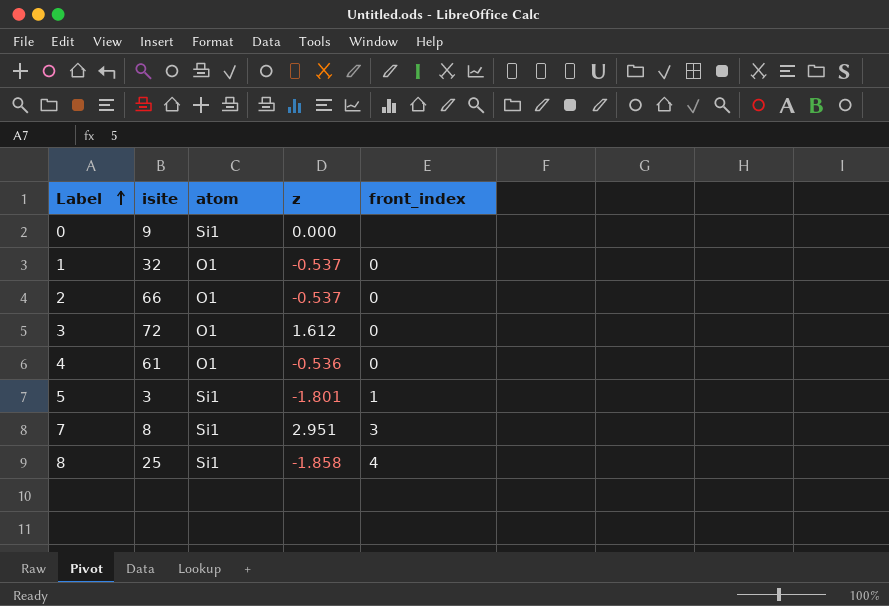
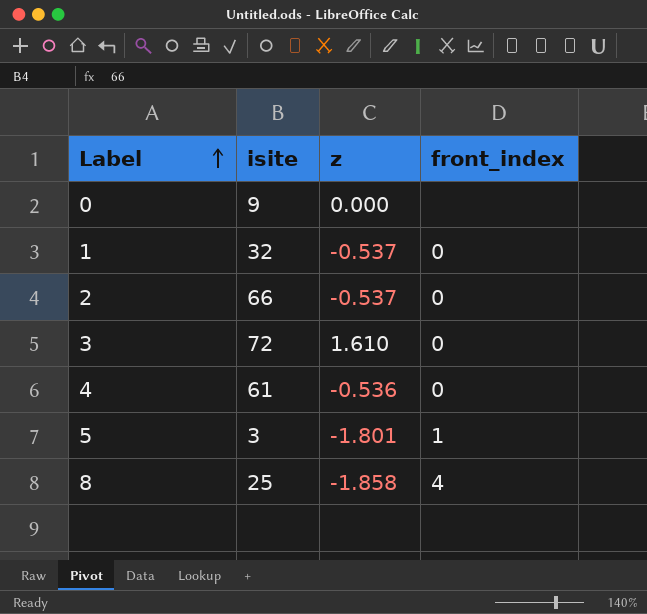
column atom | position: 3 -> none
row 7: 8 | Si1 | 2.951 | 3 -> none
3 | z: 1.612 -> 1.610

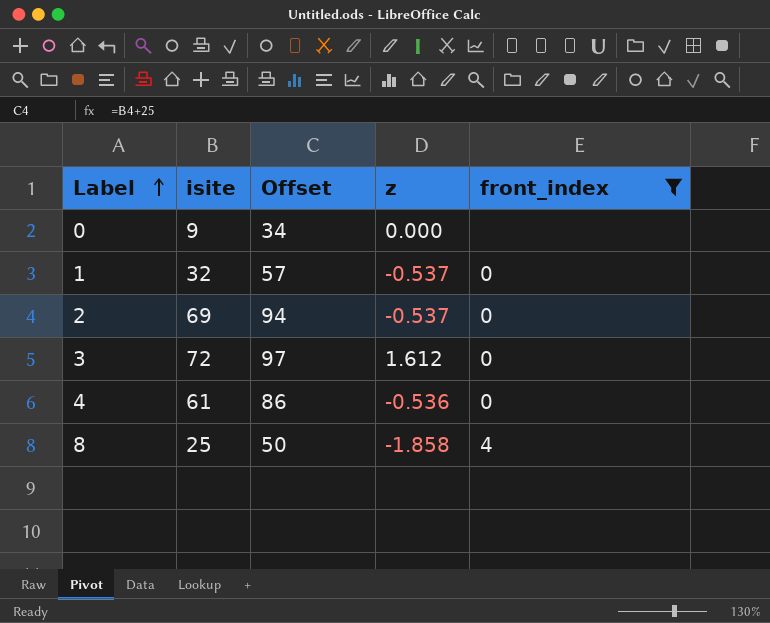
filter: none -> front_index != 1
column Offset | formula: none -> [isite] + 25
2 | isite: 66 -> 69
3 | z: 1.610 -> 1.612

